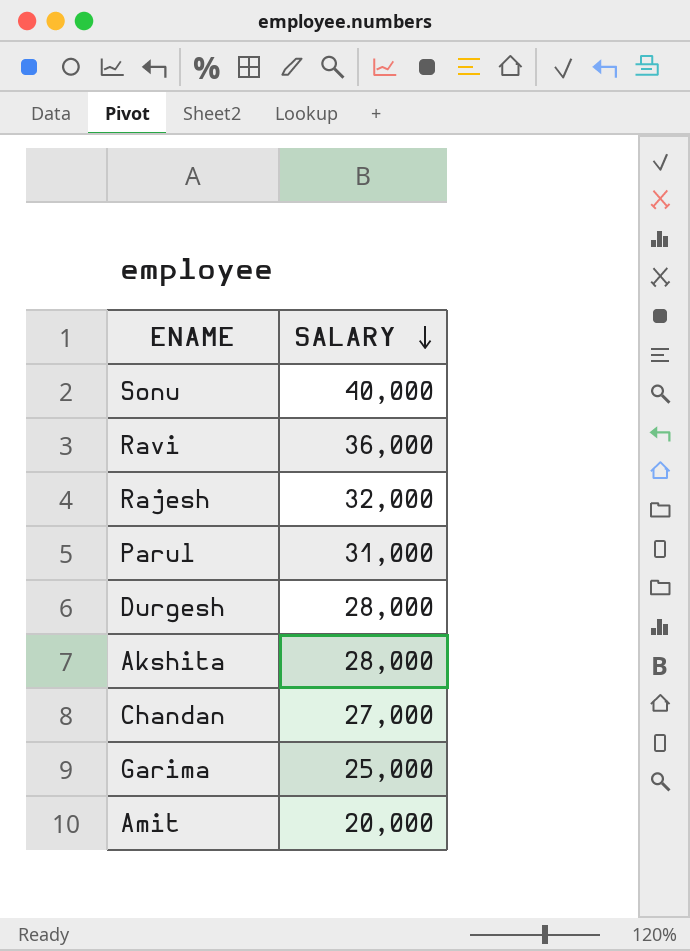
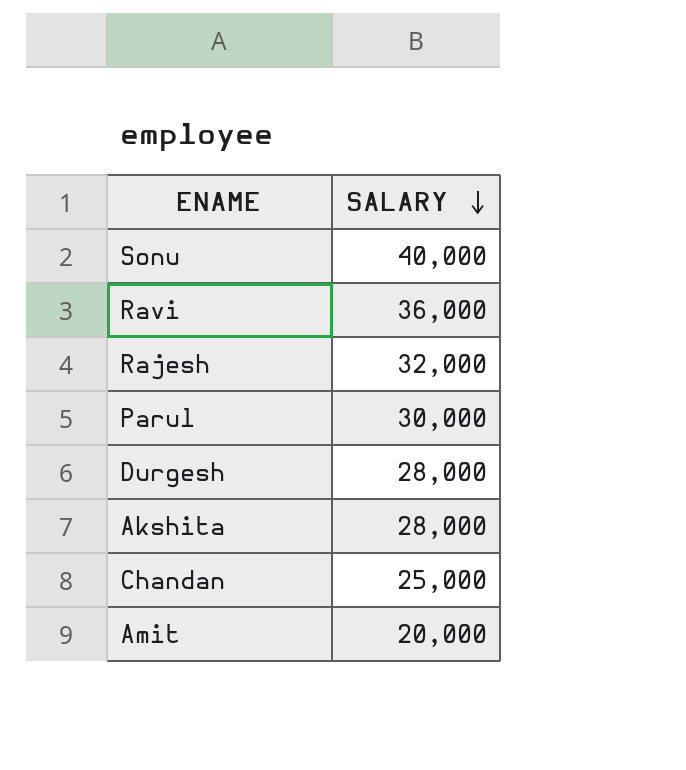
row Garima: 25,000 -> none
Parul | SALARY: 31,000 -> 30,000
Chandan | SALARY: 27,000 -> 25,000

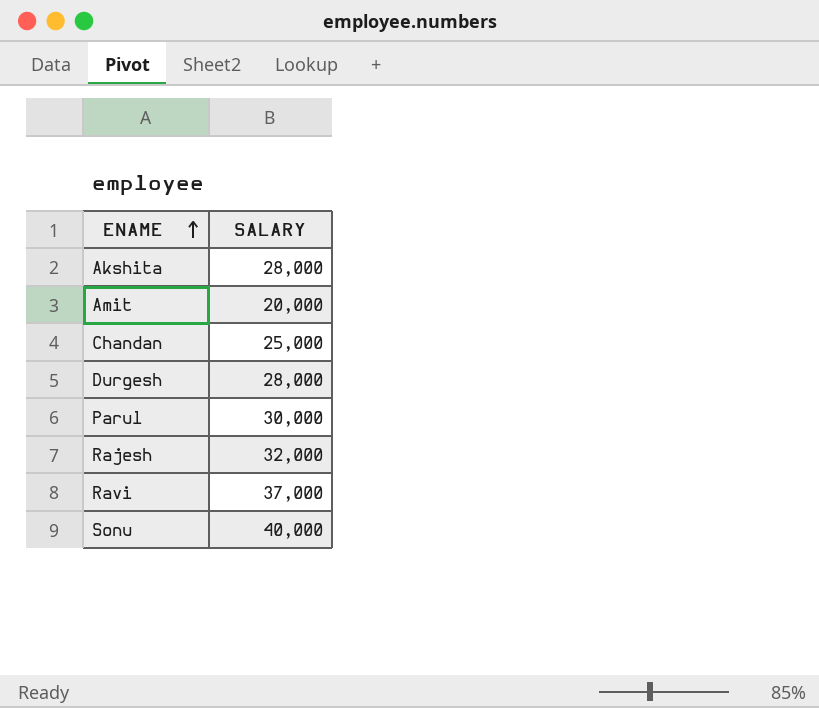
row order: SALARY descending -> ENAME ascending
Ravi | SALARY: 36,000 -> 37,000

